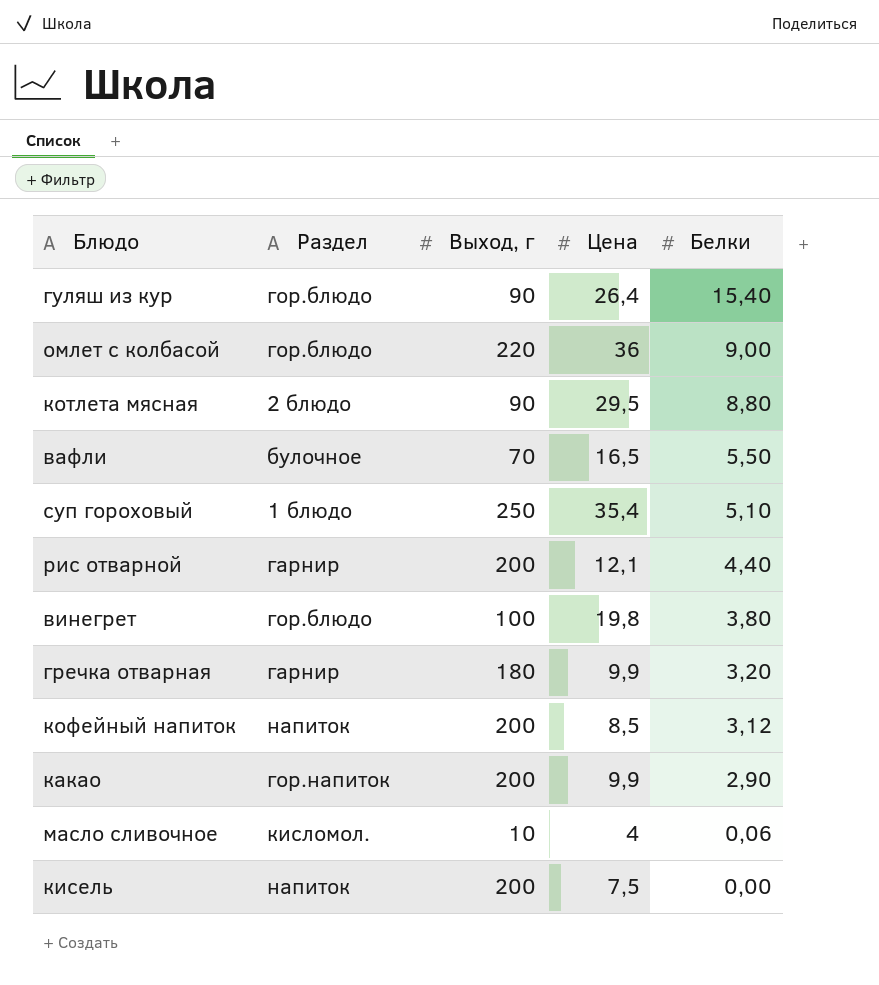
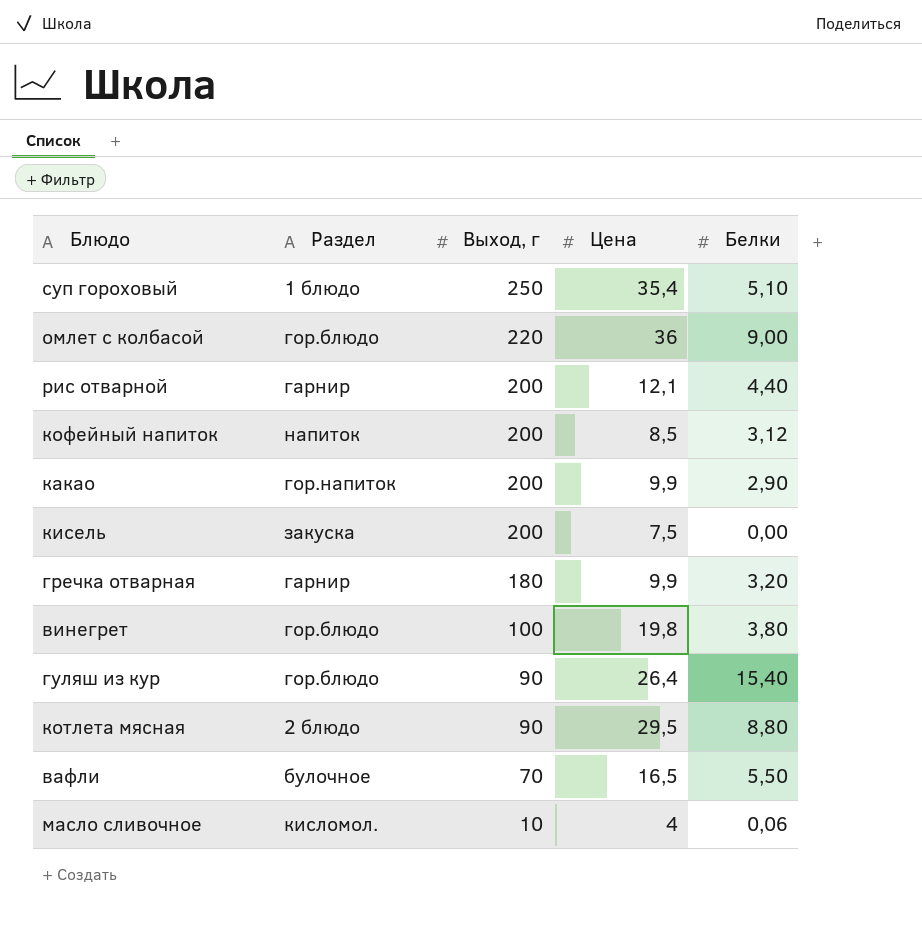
row order: Белки descending -> Выход, г descending
кисель | Раздел: напиток -> закуска

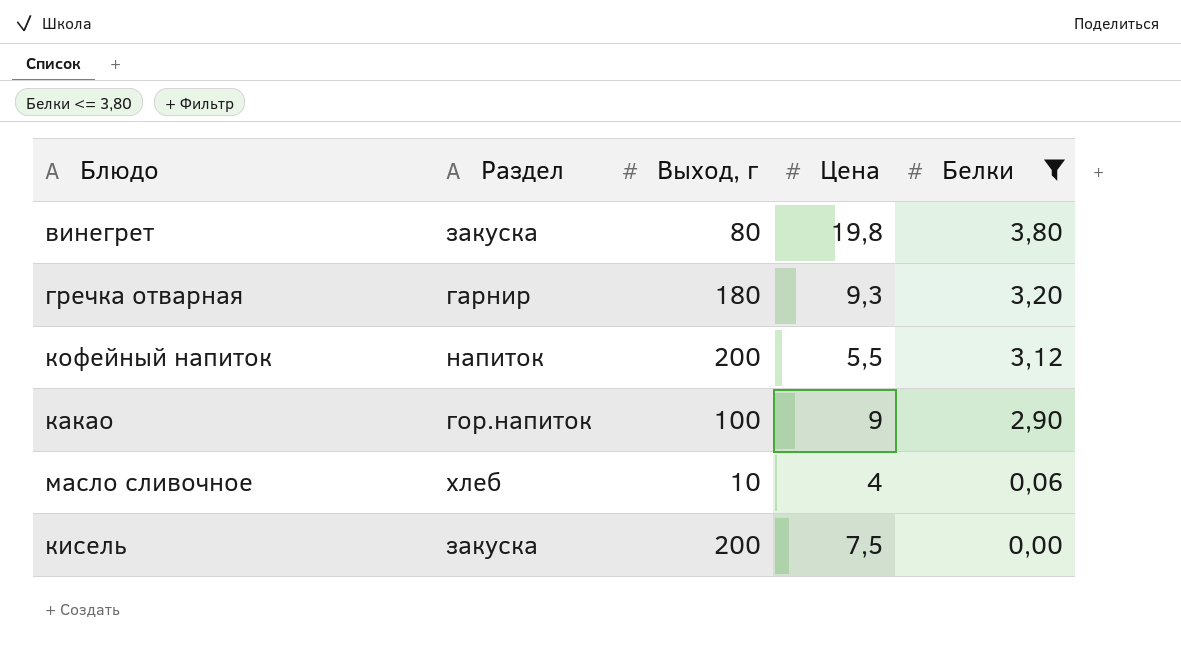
filter: none -> Белки <= 3,80
row order: Выход, г descending -> Белки descending
винегрет | Раздел: гор.блюдо -> закуска
винегрет | Выход, г: 100 -> 80
гречка отварная | Цена: 9,9 -> 9,3
кофейный напиток | Цена: 8,5 -> 5,5
какао | Выход, г: 200 -> 100
какао | Цена: 9,9 -> 9
масло сливочное | Раздел: кисломол. -> хлеб

